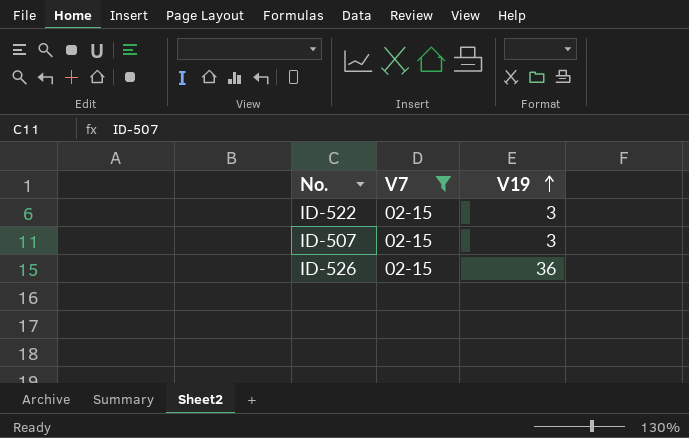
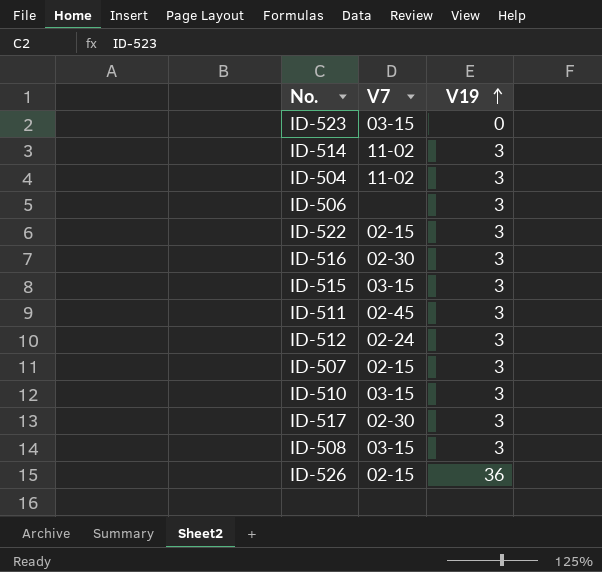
filter: V7 = 02-15 -> none

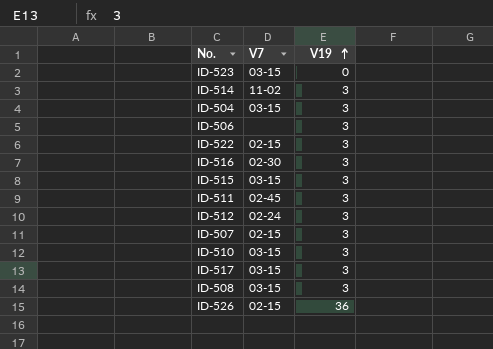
ID-504 | V7: 11-02 -> 03-15
ID-517 | V7: 02-30 -> 03-15

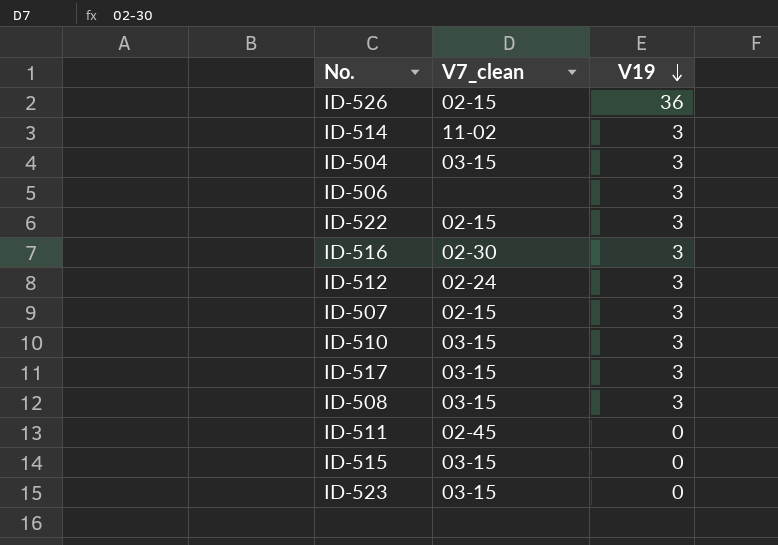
row order: V19 ascending -> V19 descending
column name: V7 -> V7_clean
ID-511 | V19: 3 -> 0
ID-515 | V19: 3 -> 0

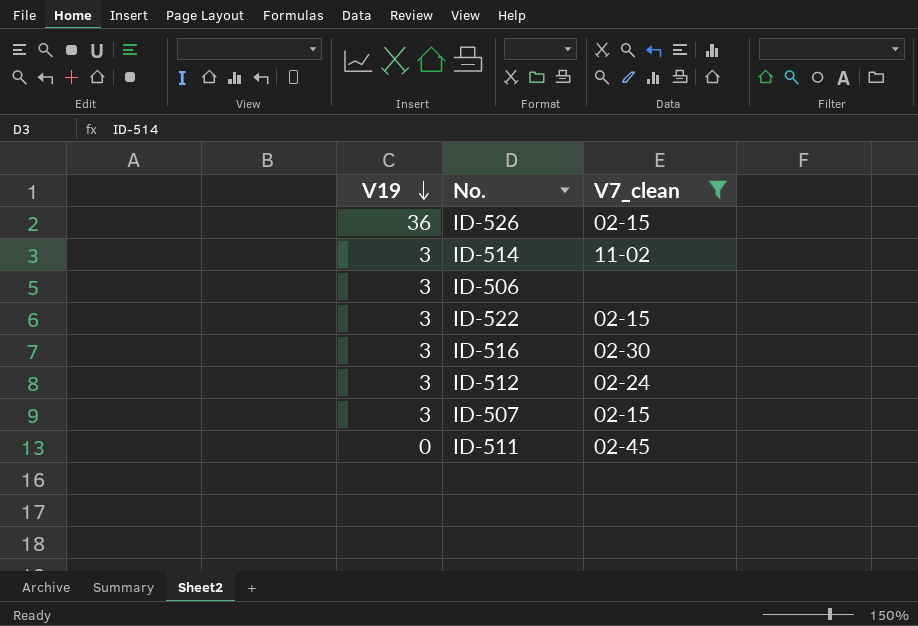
filter: none -> V7_clean != 03-15
column V19 | position: 3 -> 1

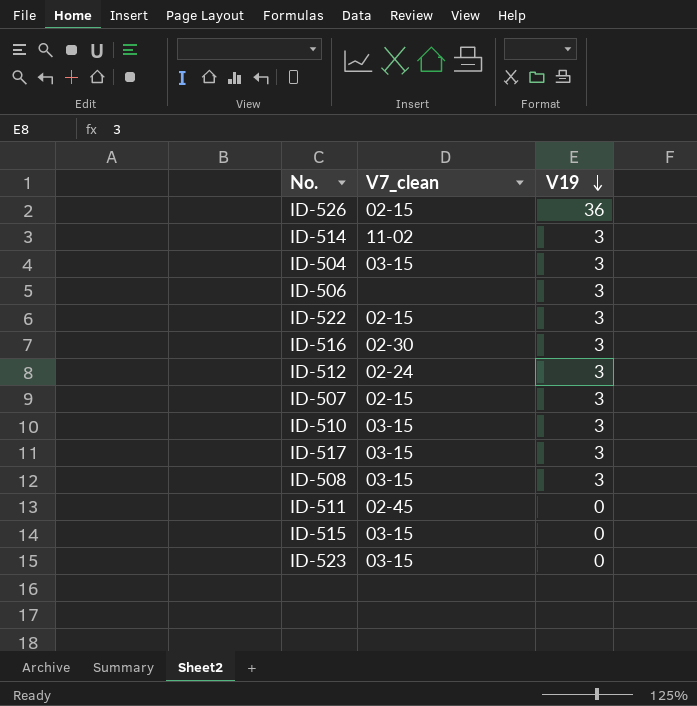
filter: V7_clean != 03-15 -> none
column V19 | position: 1 -> 3

